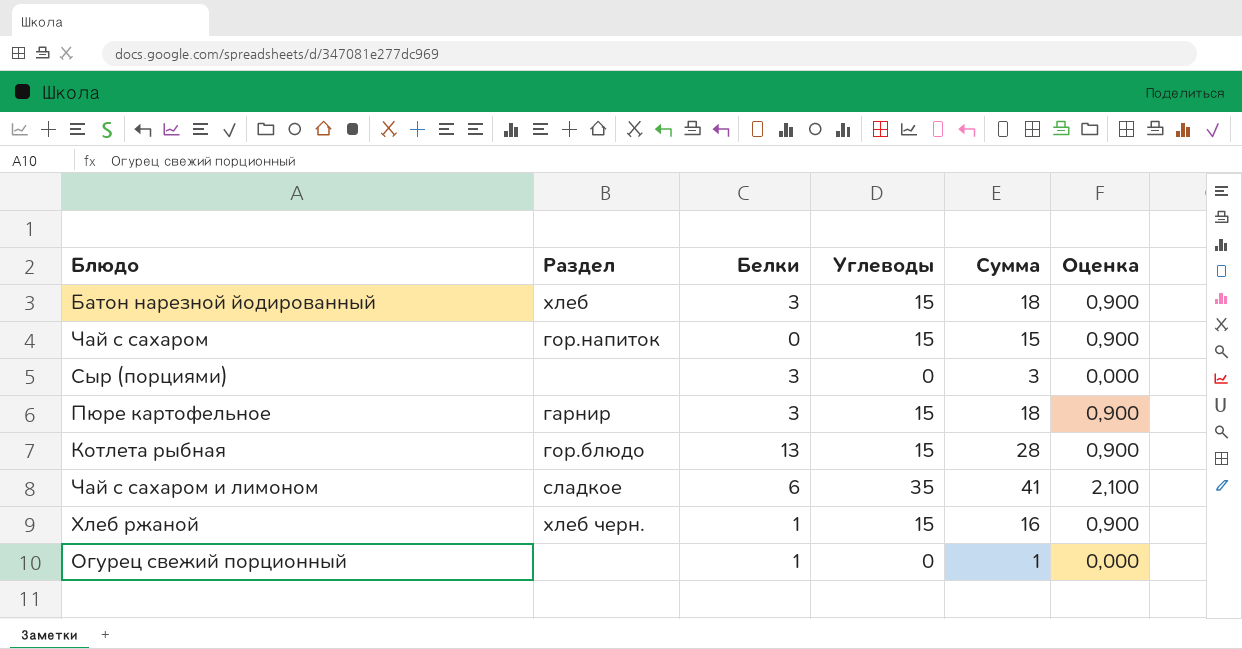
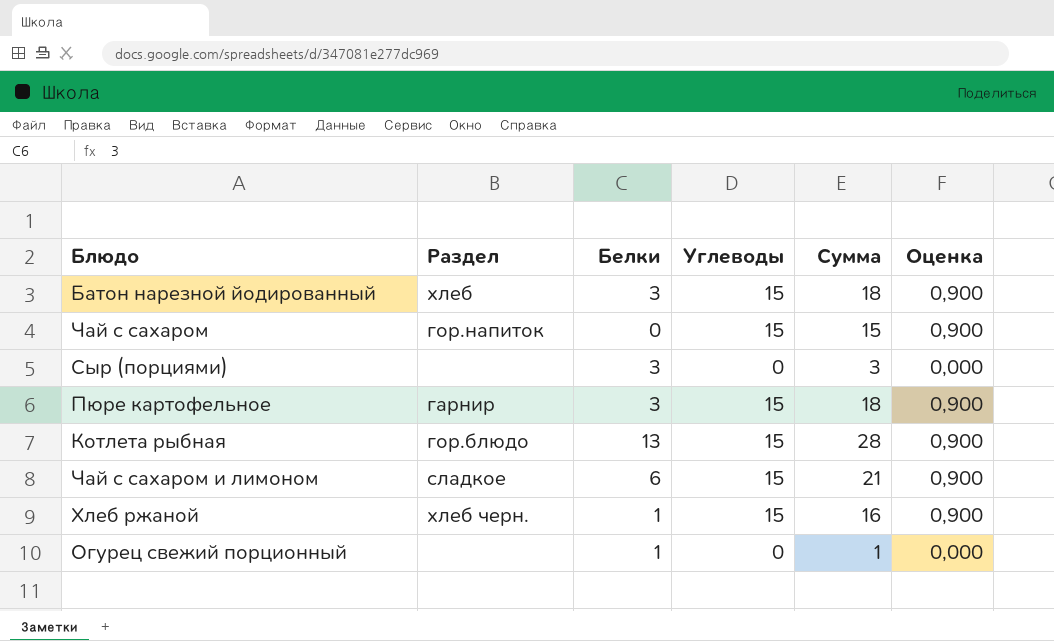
Чай с сахаром и лимоном | Углеводы: 35 -> 15
Чай с сахаром и лимоном | Сумма: 41 -> 21
Чай с сахаром и лимоном | Оценка: 2,100 -> 0,900

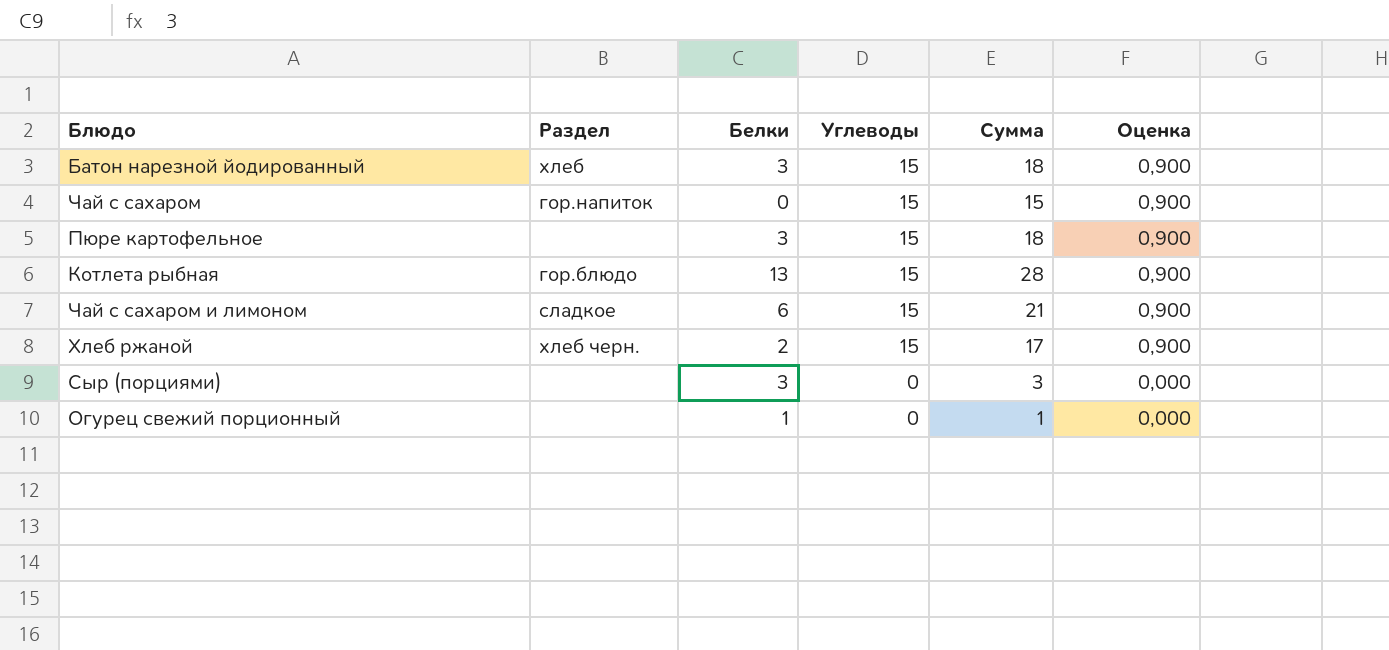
row order: none -> Углеводы descending
Пюре картофельное | Раздел: гарнир -> none
Хлеб ржаной | Белки: 1 -> 2
Хлеб ржаной | Сумма: 16 -> 17

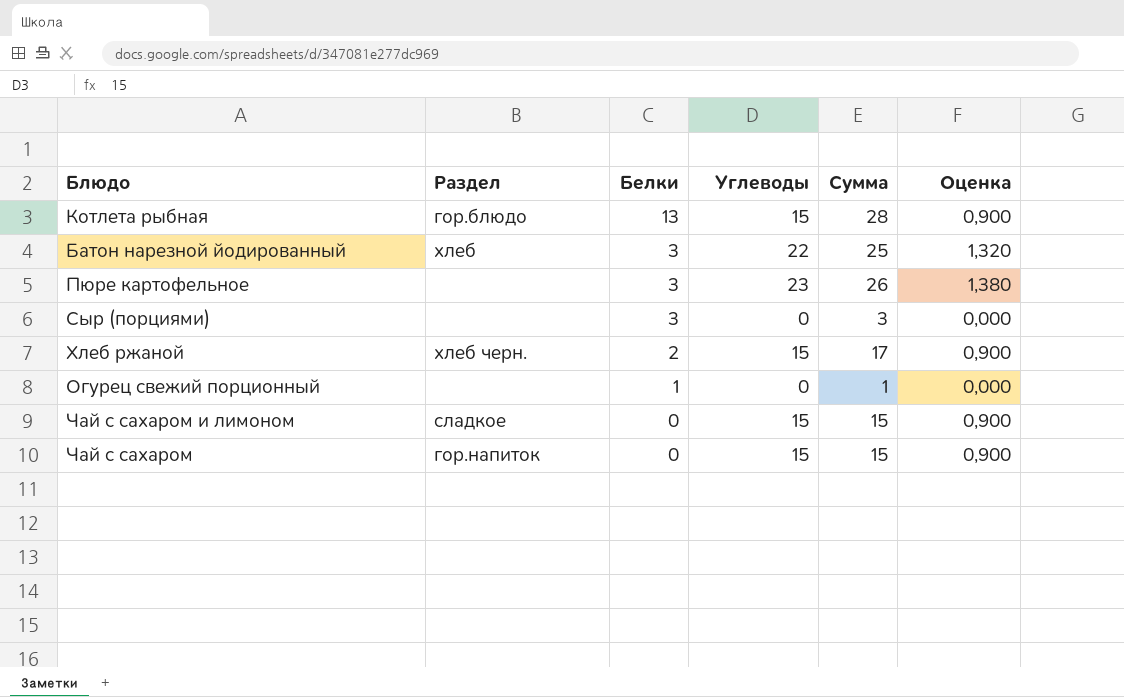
row order: Углеводы descending -> Белки descending
Батон нарезной йодированный | Углеводы: 15 -> 22
Батон нарезной йодированный | Сумма: 18 -> 25
Батон нарезной йодированный | Оценка: 0,900 -> 1,320
Пюре картофельное | Углеводы: 15 -> 23
Пюре картофельное | Сумма: 18 -> 26
Пюре картофельное | Оценка: 0,900 -> 1,380
Чай с сахаром и лимоном | Белки: 6 -> 0
Чай с сахаром и лимоном | Сумма: 21 -> 15

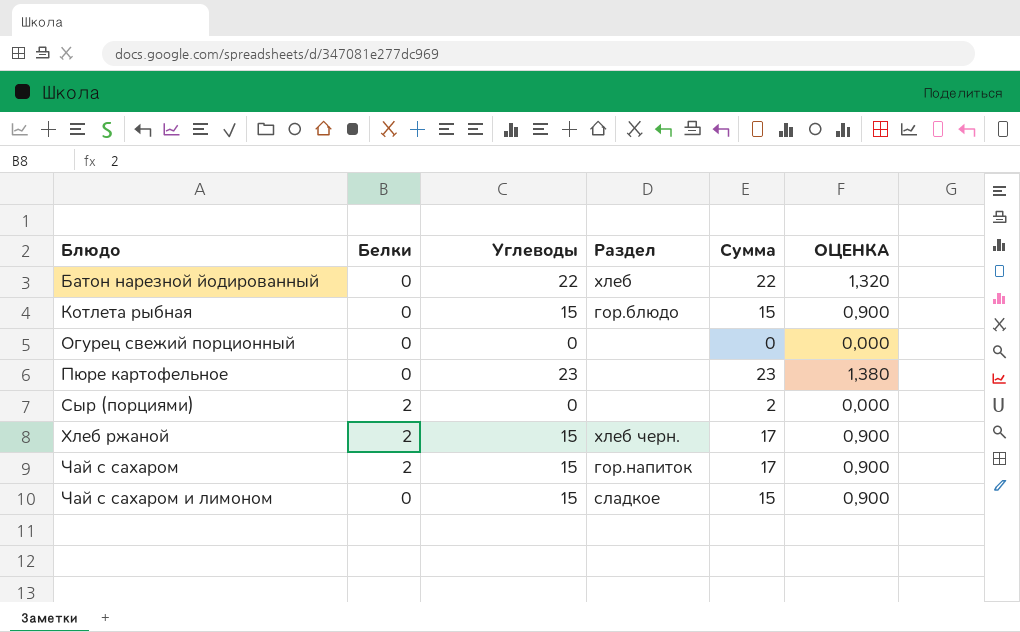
row order: Белки descending -> Блюдо ascending
column Раздел | position: 2 -> 4
column name: Оценка -> ОЦЕНКА
Батон нарезной йодированный | Белки: 3 -> 0
Батон нарезной йодированный | Сумма: 25 -> 22
Котлета рыбная | Белки: 13 -> 0
Котлета рыбная | Сумма: 28 -> 15
Огурец свежий порционный | Белки: 1 -> 0
Огурец свежий порционный | Сумма: 1 -> 0
Пюре картофельное | Белки: 3 -> 0
Пюре картофельное | Сумма: 26 -> 23
Сыр (порциями) | Белки: 3 -> 2
Сыр (порциями) | Сумма: 3 -> 2
Чай с сахаром | Белки: 0 -> 2
Чай с сахаром | Сумма: 15 -> 17

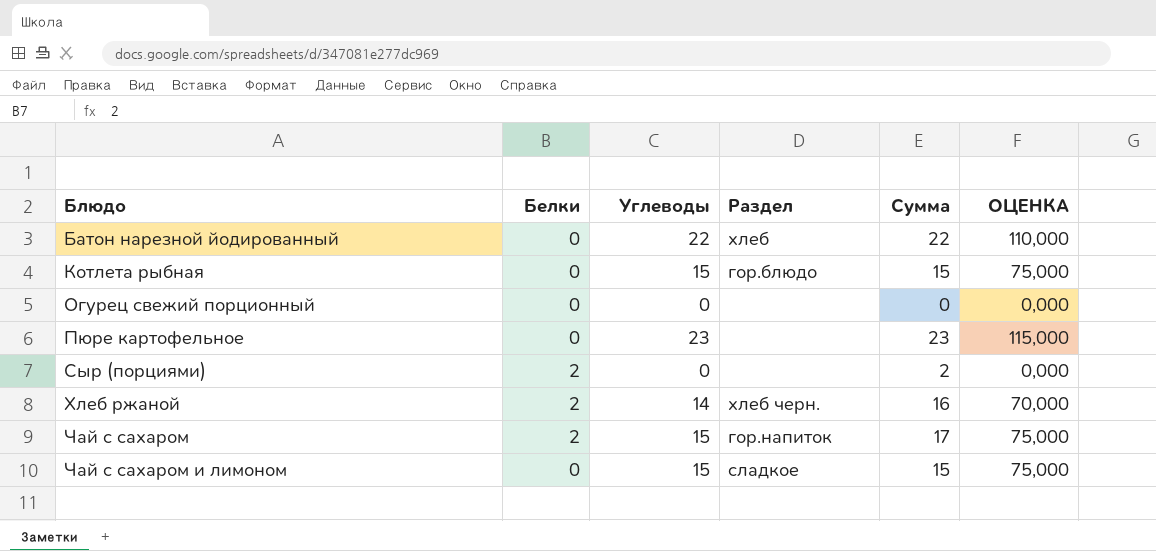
column ОЦЕНКА | formula: [Углеводы] * 0,06 -> [Углеводы] * 5
Хлеб ржаной | Углеводы: 15 -> 14
Хлеб ржаной | Сумма: 17 -> 16

